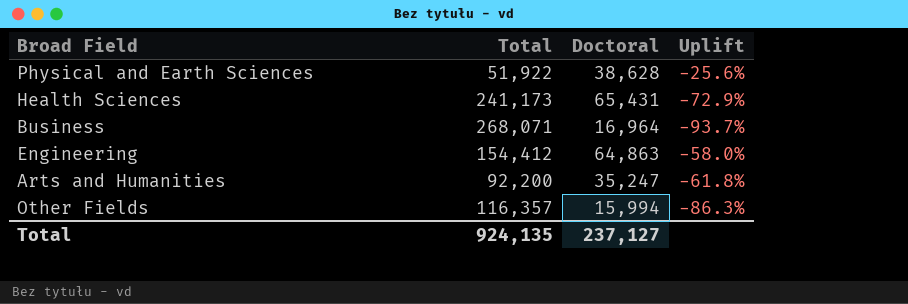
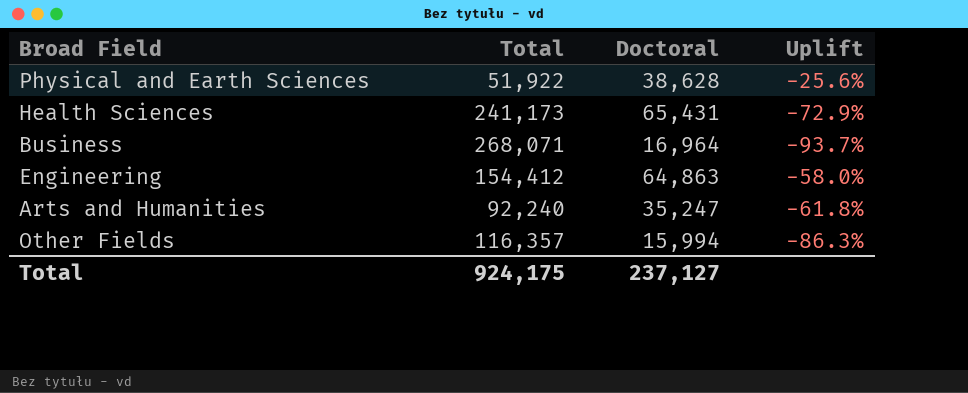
Arts and Humanities | Total: 92,200 -> 92,240
Total | Total: 924,135 -> 924,175

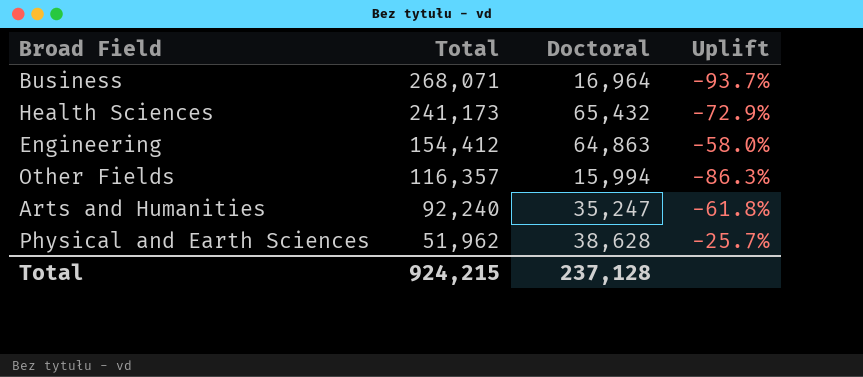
row order: none -> Total descending
Health Sciences | Doctoral: 65,431 -> 65,432
Physical and Earth Sciences | Total: 51,922 -> 51,962
Physical and Earth Sciences | Uplift: -25.6% -> -25.7%
Total | Total: 924,175 -> 924,215
Total | Doctoral: 237,127 -> 237,128

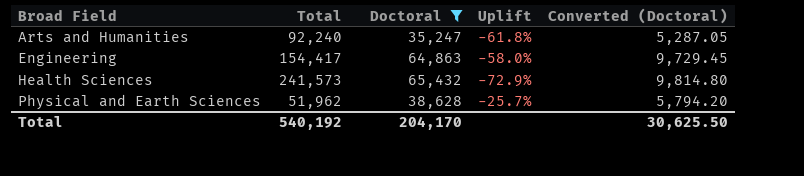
filter: none -> Doctoral >= 35,247
row order: Total descending -> Broad Field ascending
column Converted (Doctoral) | formula: none -> [Doctoral] * 0.15
Engineering | Total: 154,412 -> 154,417
Health Sciences | Total: 241,173 -> 241,573
Total | Total: 924,215 -> 540,192
Total | Doctoral: 237,128 -> 204,170

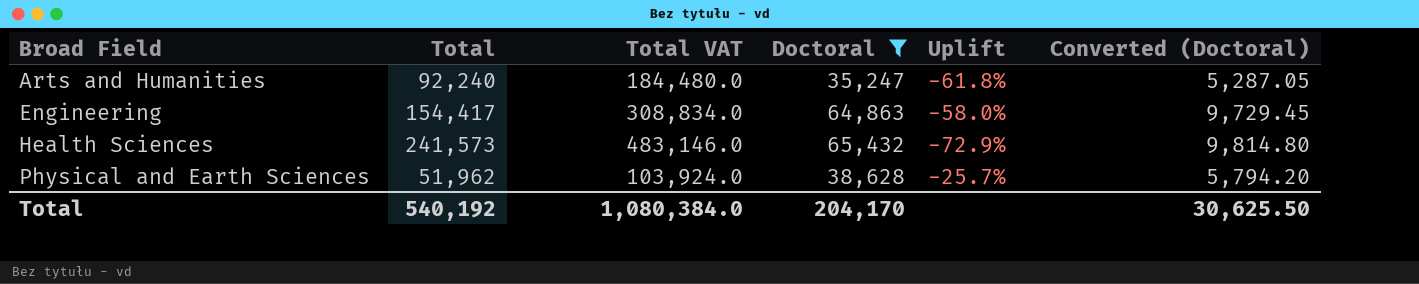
column Total VAT | formula: none -> [Total] * 2

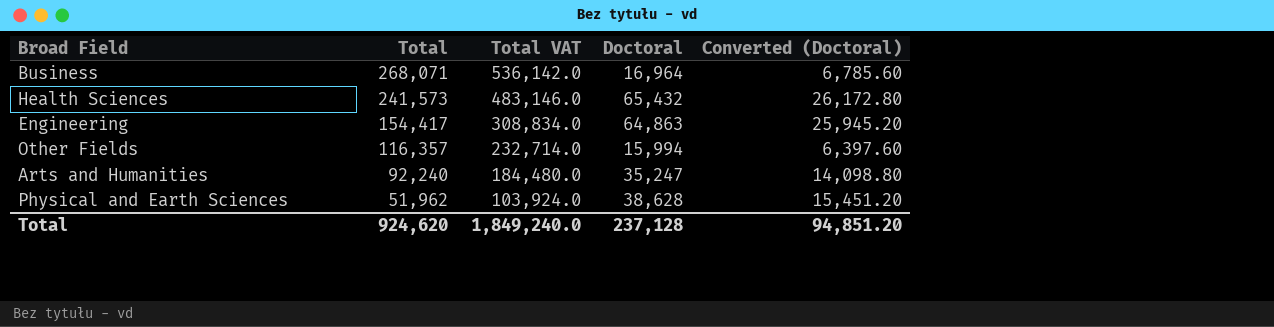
filter: Doctoral >= 35,247 -> none
row order: Broad Field ascending -> Total descending
column Uplift | formula: ([Doctoral] - [Total]) / [Total] -> none
column Converted (Doctoral) | formula: [Doctoral] * 0.15 -> [Doctoral] * 0.4
Total | Total: 540,192 -> 924,620
Total | Total VAT: 1,080,384.0 -> 1,849,240.0
Total | Doctoral: 204,170 -> 237,128
Total | Converted (Doctoral): 30,625.50 -> 94,851.20

